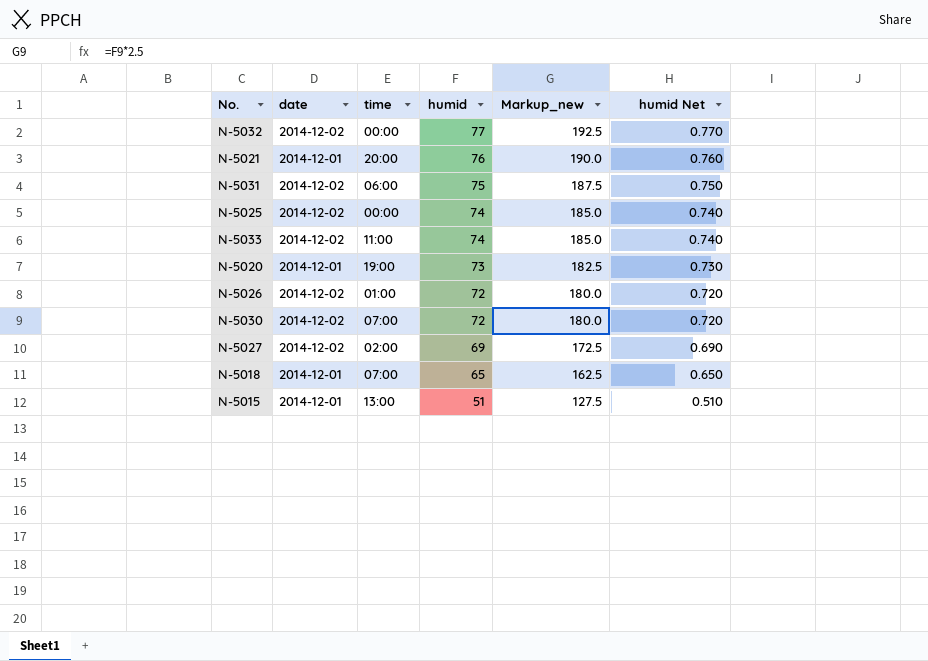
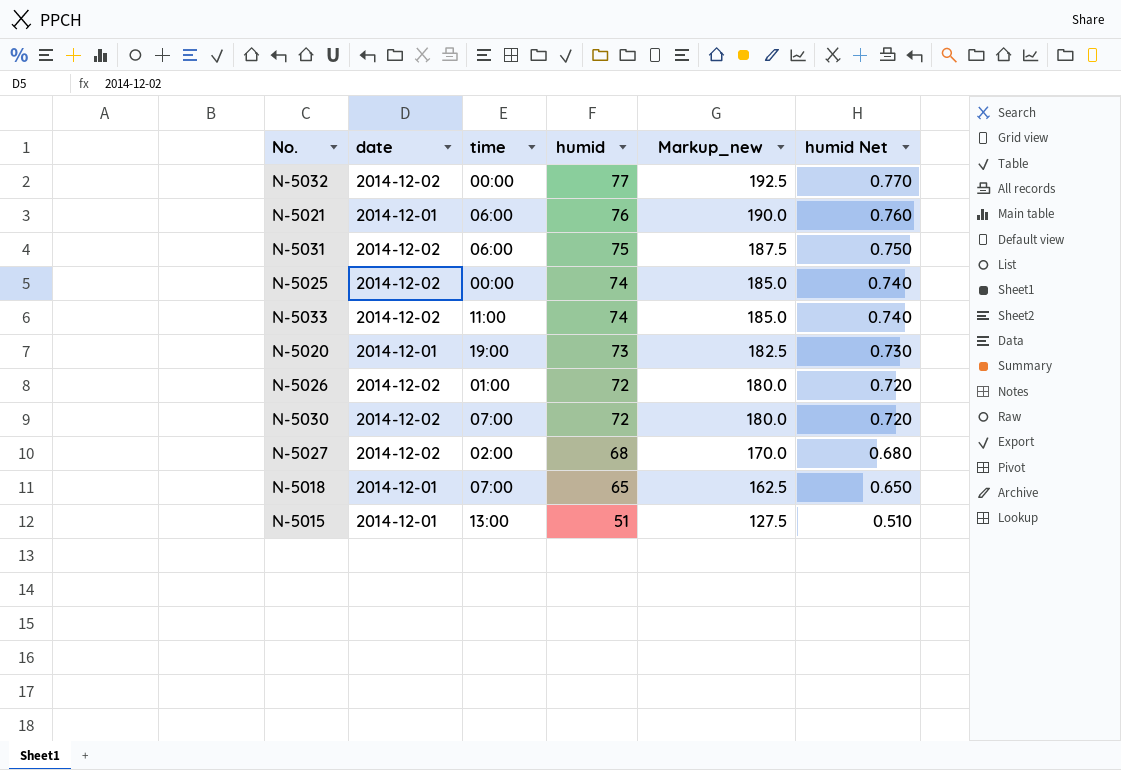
N-5021 | time: 20:00 -> 06:00
N-5027 | humid: 69 -> 68
N-5027 | Markup_new: 172.5 -> 170.0
N-5027 | humid Net: 0.690 -> 0.680

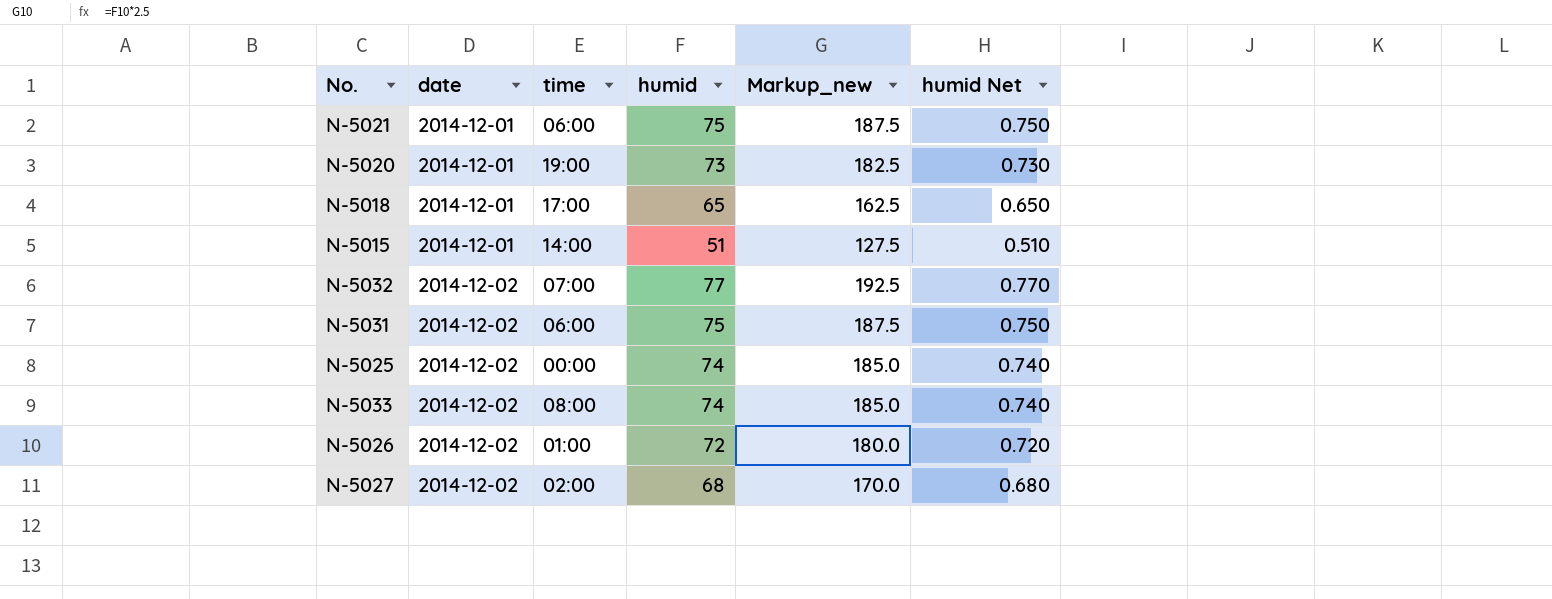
row order: humid descending -> date ascending
row N-5030: 2014-12-02 | 07:00 | 72 | 180.0 | 0.720 -> none
N-5021 | humid: 76 -> 75
N-5021 | Markup_new: 190.0 -> 187.5
N-5021 | humid Net: 0.760 -> 0.750
N-5018 | time: 07:00 -> 17:00
N-5015 | time: 13:00 -> 14:00
N-5032 | time: 00:00 -> 07:00
N-5033 | time: 11:00 -> 08:00

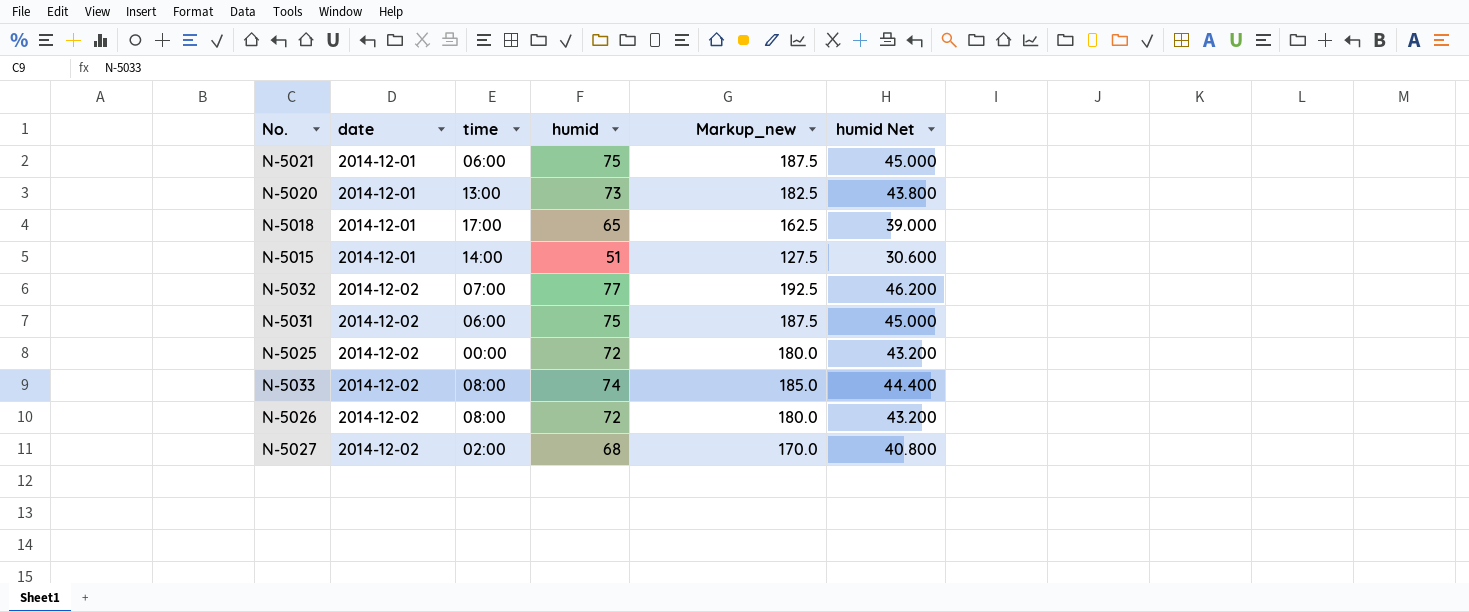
column humid Net | formula: [humid] * 0.01 -> [humid] * 0.6
N-5020 | time: 19:00 -> 13:00
N-5025 | humid: 74 -> 72
N-5025 | Markup_new: 185.0 -> 180.0
N-5026 | time: 01:00 -> 08:00

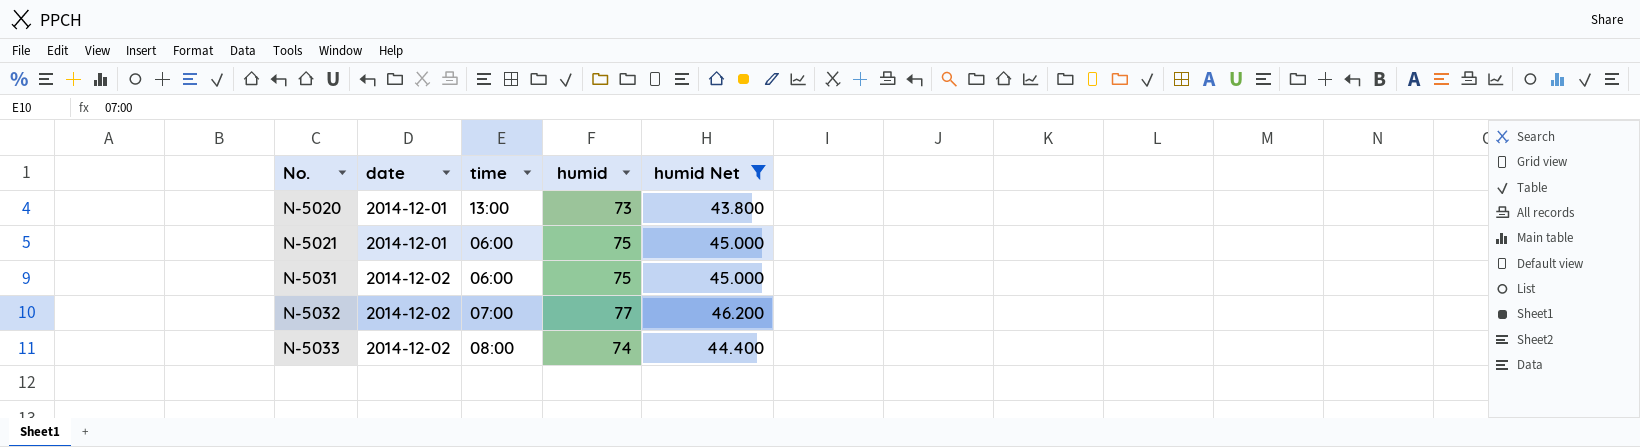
filter: none -> humid Net >= 43.800
row order: date ascending -> No. ascending
column Markup_new | formula: [humid] * 2.5 -> none

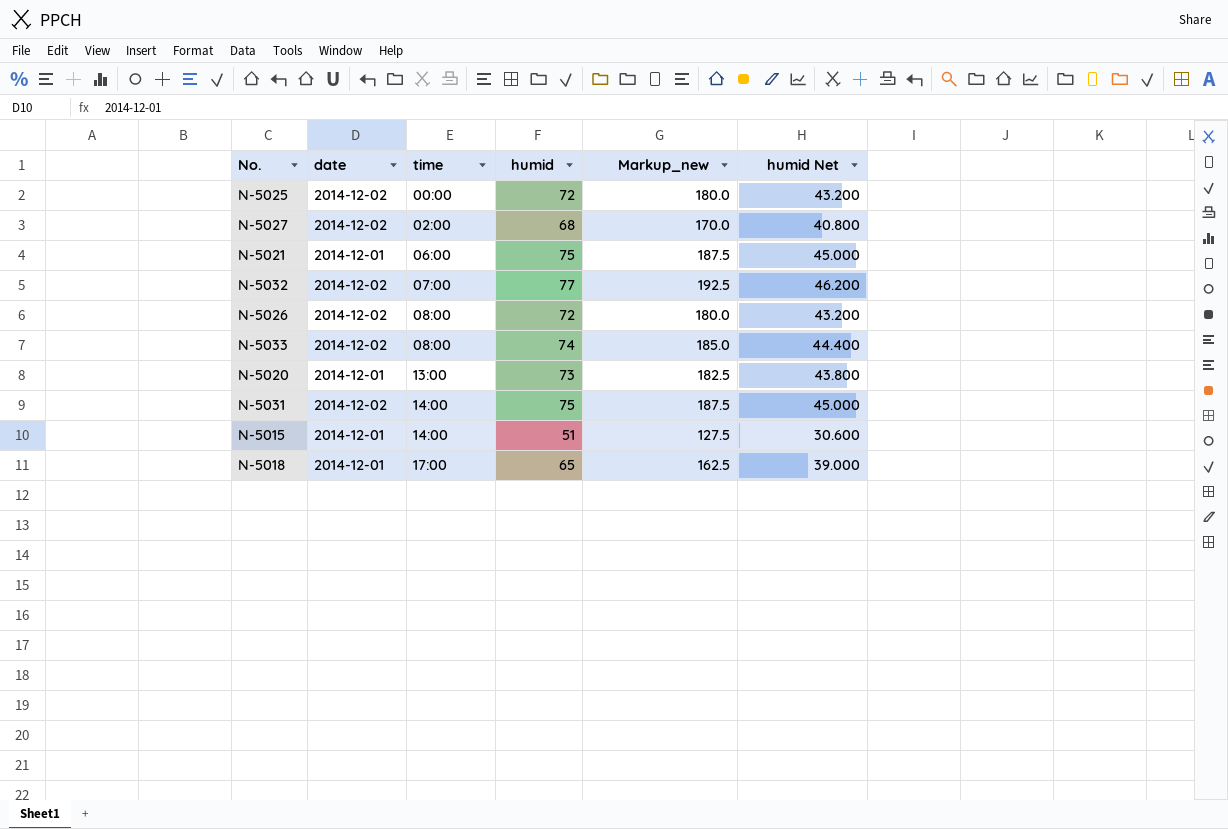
filter: humid Net >= 43.800 -> none
row order: No. ascending -> time ascending
column Markup_new | formula: none -> [humid] * 2.5
N-5031 | time: 06:00 -> 14:00

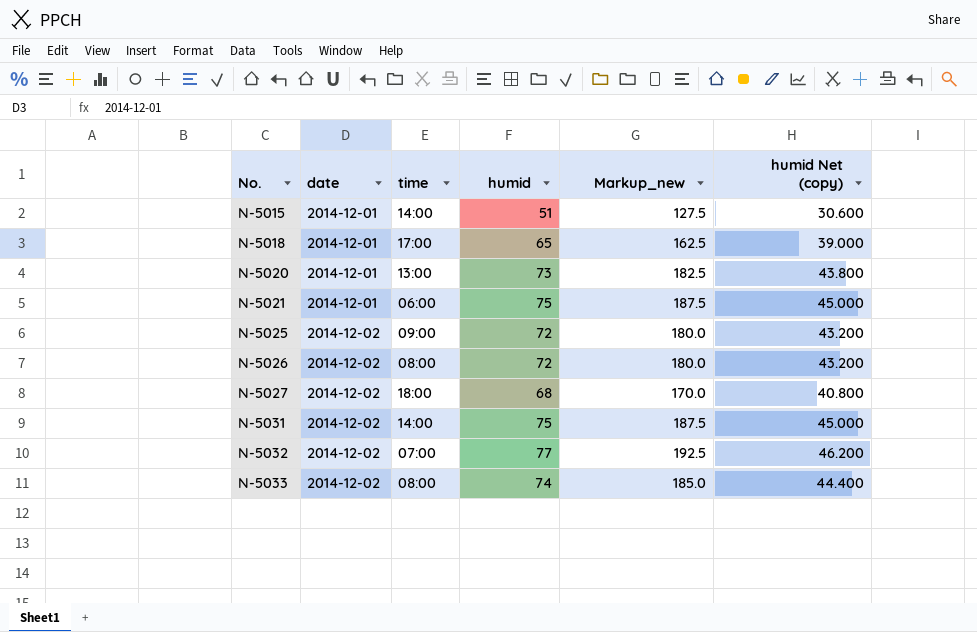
row order: time ascending -> No. ascending
column name: humid Net -> humid Net (copy)
N-5025 | time: 00:00 -> 09:00
N-5027 | time: 02:00 -> 18:00

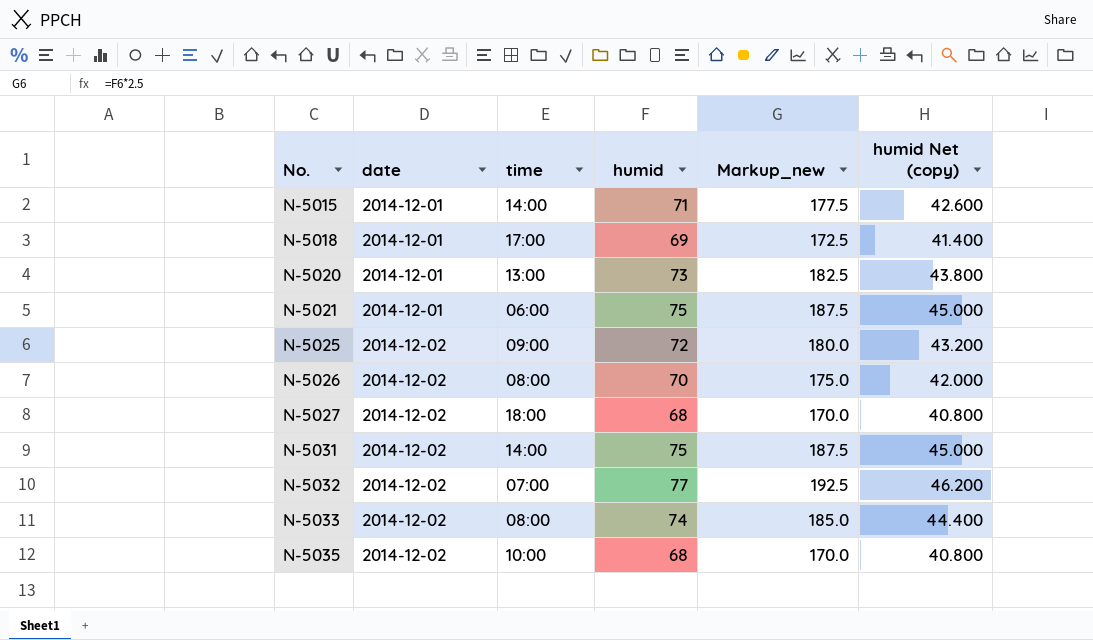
N-5015 | humid: 51 -> 71
N-5015 | Markup_new: 127.5 -> 177.5
N-5015 | humid Net (copy): 30.600 -> 42.600
N-5018 | humid: 65 -> 69
N-5018 | Markup_new: 162.5 -> 172.5
N-5018 | humid Net (copy): 39.000 -> 41.400
N-5026 | humid: 72 -> 70
N-5026 | Markup_new: 180.0 -> 175.0
N-5026 | humid Net (copy): 43.200 -> 42.000
row N-5035: none -> 2014-12-02 | 10:00 | 68 | 170.0 | 40.800

